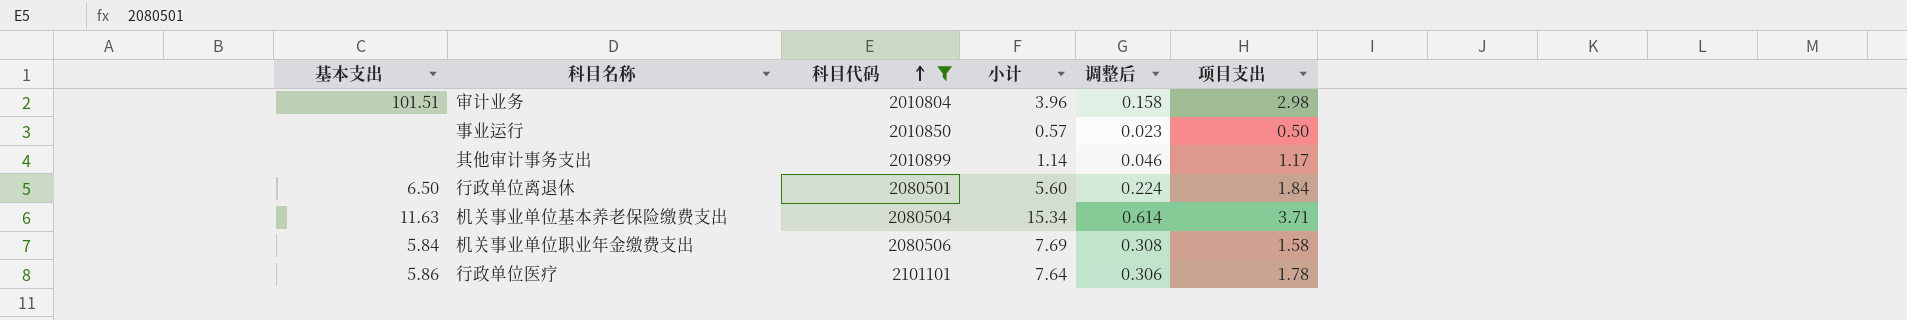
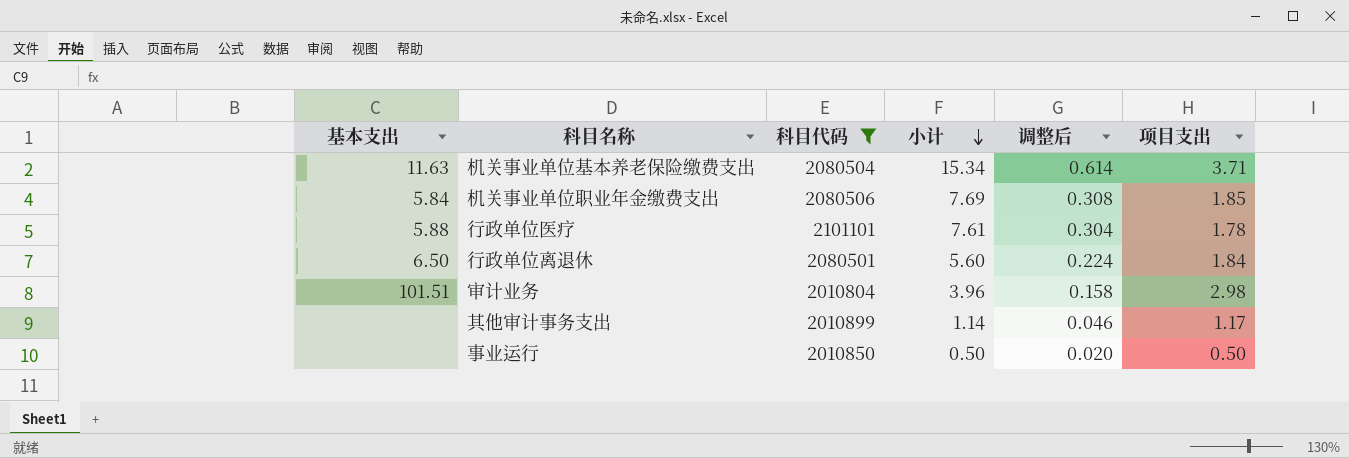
row order: 科目代码 ascending -> 小计 descending
机关事业单位职业年金缴费支出 | 项目支出: 1.58 -> 1.85
行政单位医疗 | 基本支出: 5.86 -> 5.88
行政单位医疗 | 小计: 7.64 -> 7.61
行政单位医疗 | 调整后: 0.306 -> 0.304
事业运行 | 小计: 0.57 -> 0.50
事业运行 | 调整后: 0.023 -> 0.020

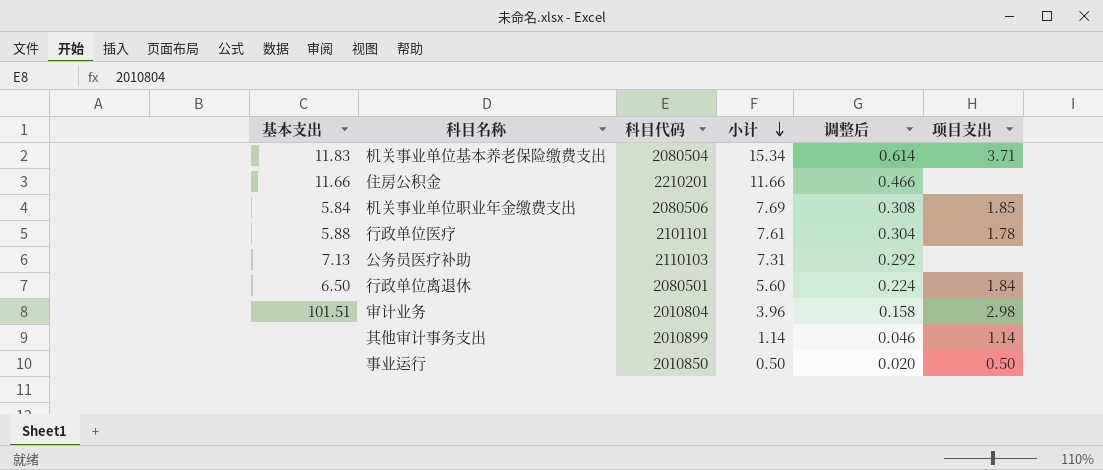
filter: 科目代码 <= 2101101 -> none
机关事业单位基本养老保险缴费支出 | 基本支出: 11.63 -> 11.83
其他审计事务支出 | 项目支出: 1.17 -> 1.14

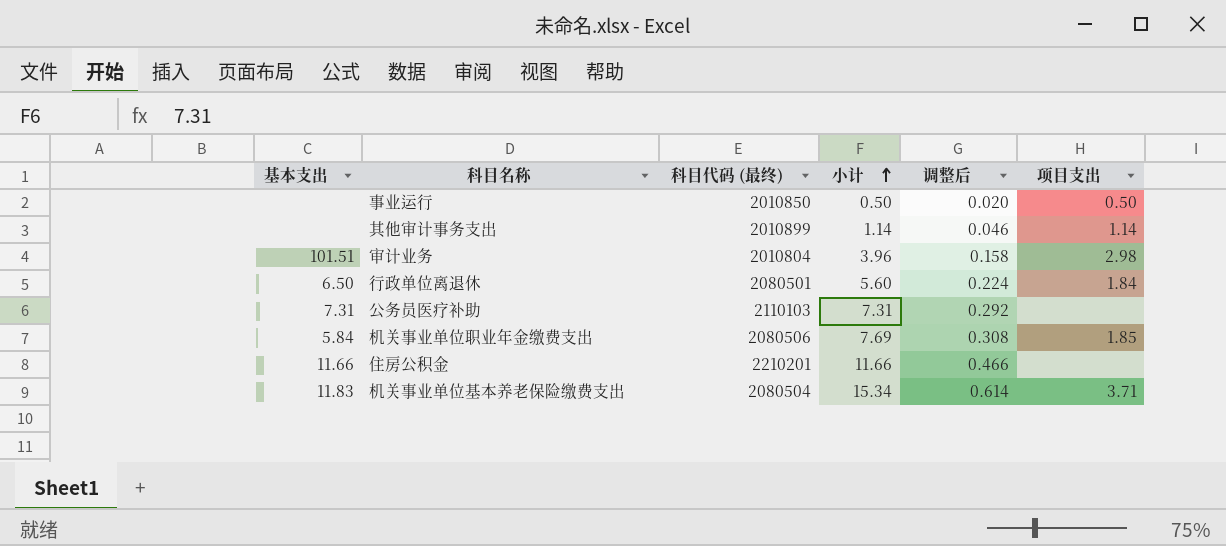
row order: 小计 descending -> 小计 ascending
column name: 科目代码 -> 科目代码 (最终)
row 行政单位医疗: 5.88 | 2101101 | 7.61 | 0.304 | 1.78 -> none
公务员医疗补助 | 基本支出: 7.13 -> 7.31

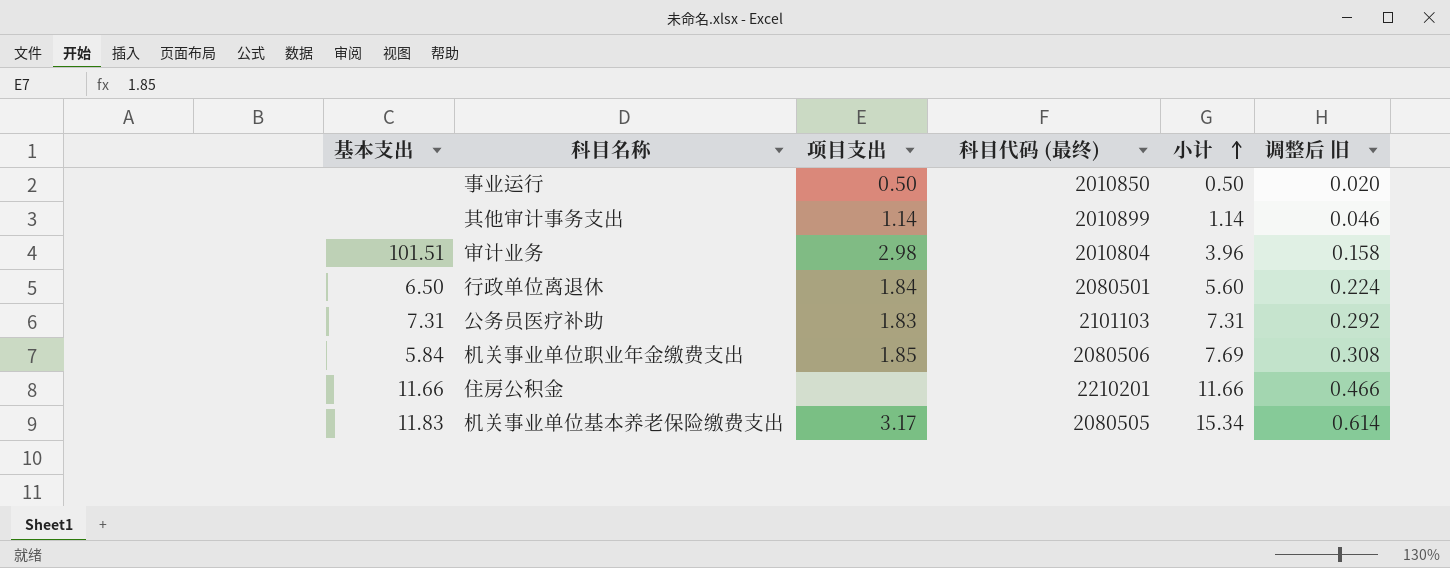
column 项目支出 | position: 6 -> 3
column name: 调整后 -> 调整后 旧
公务员医疗补助 | 项目支出: none -> 1.83
公务员医疗补助 | 科目代码 (最终): 2110103 -> 2101103
机关事业单位基本养老保险缴费支出 | 项目支出: 3.71 -> 3.17
机关事业单位基本养老保险缴费支出 | 科目代码 (最终): 2080504 -> 2080505

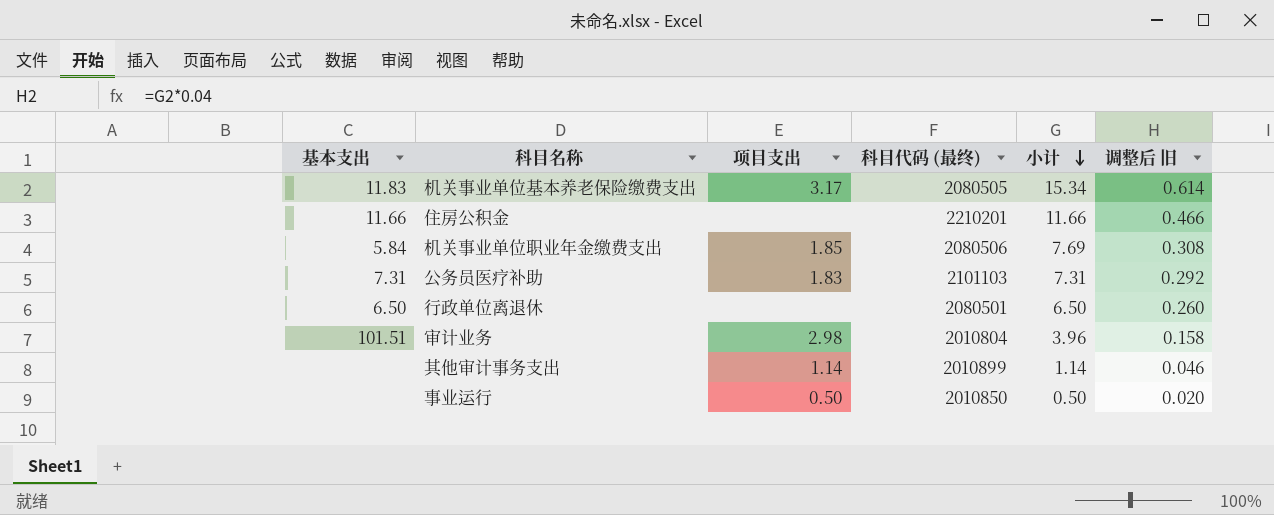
row order: 小计 ascending -> 小计 descending
行政单位离退休 | 项目支出: 1.84 -> none
行政单位离退休 | 小计: 5.60 -> 6.50
行政单位离退休 | 调整后 旧: 0.224 -> 0.260

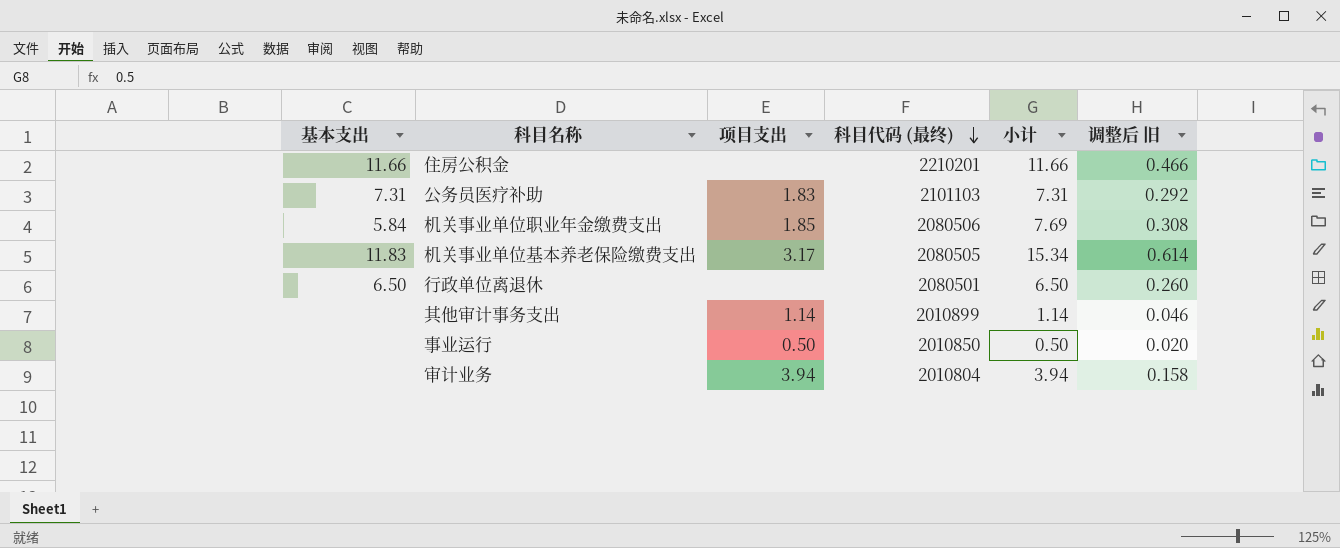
row order: 小计 descending -> 科目代码 (最终) descending
审计业务 | 基本支出: 101.51 -> none
审计业务 | 项目支出: 2.98 -> 3.94
审计业务 | 小计: 3.96 -> 3.94

